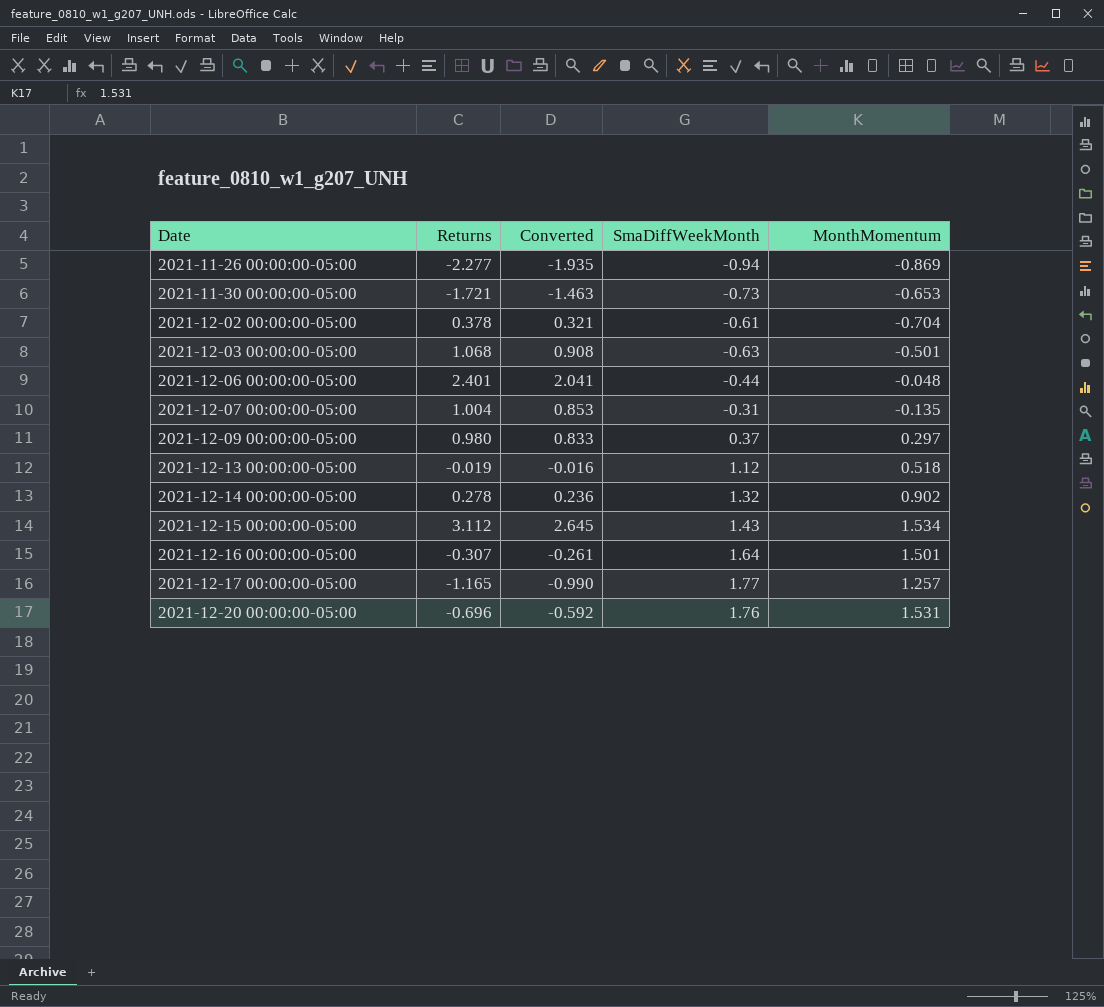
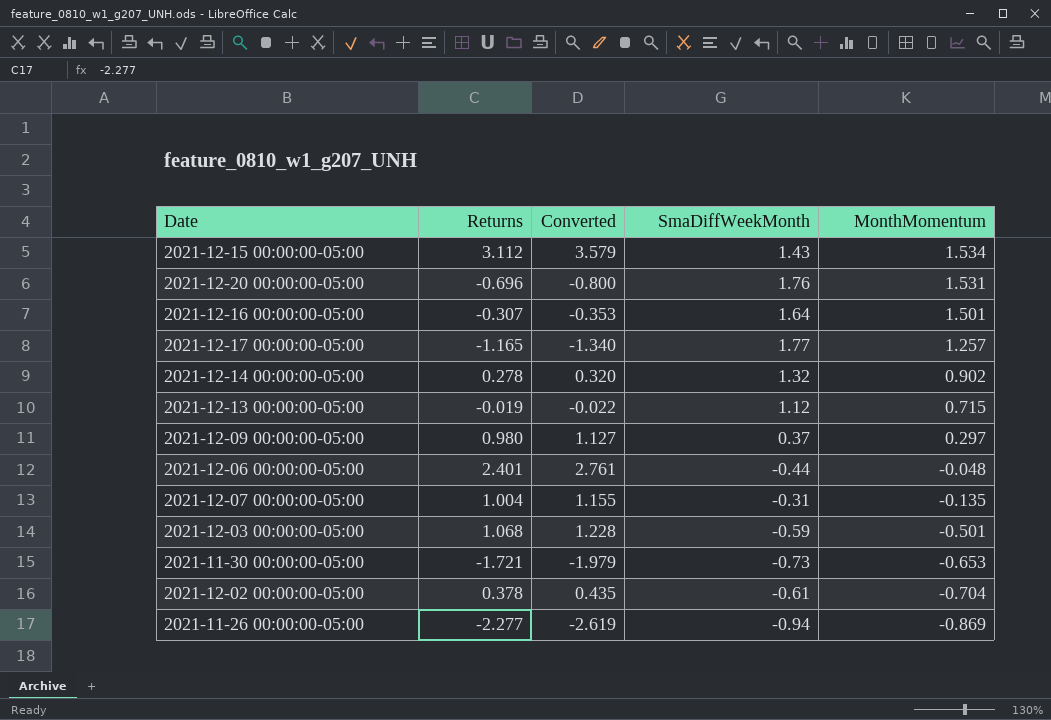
row order: Date ascending -> MonthMomentum descending
column Converted | formula: [Returns] * 0.85 -> [Returns] * 1.15
2021-12-13 00:00:00-05:00 | MonthMomentum: 0.518 -> 0.715
2021-12-03 00:00:00-05:00 | SmaDiffWeekMonth: -0.63 -> -0.59

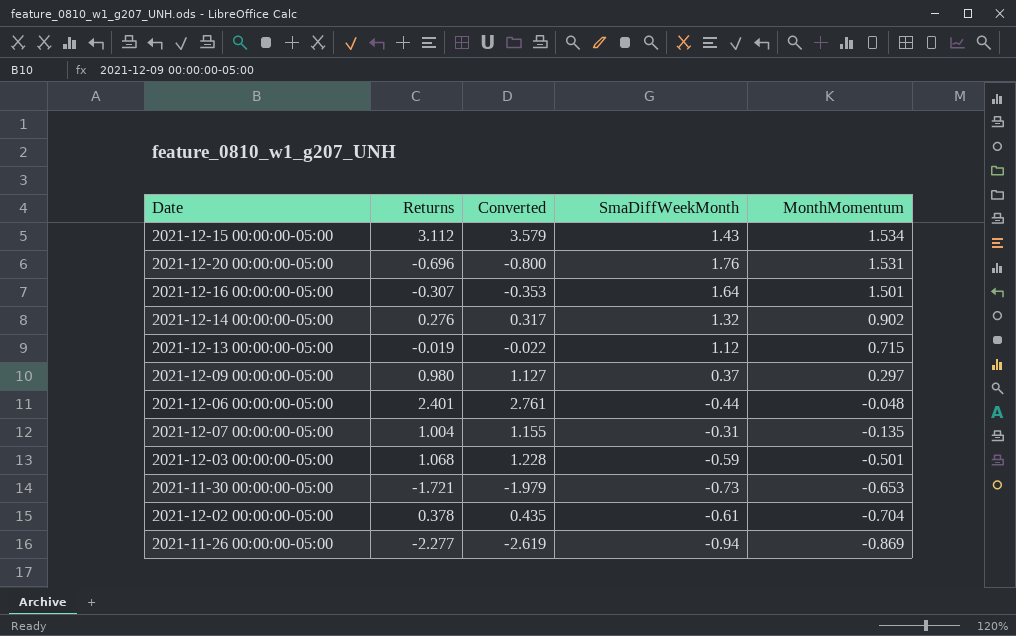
row 2021-12-17 00:00:00-05:00: -1.165 | -1.340 | 1.77 | 1.257 -> none
2021-12-14 00:00:00-05:00 | Returns: 0.278 -> 0.276
2021-12-14 00:00:00-05:00 | Converted: 0.320 -> 0.317

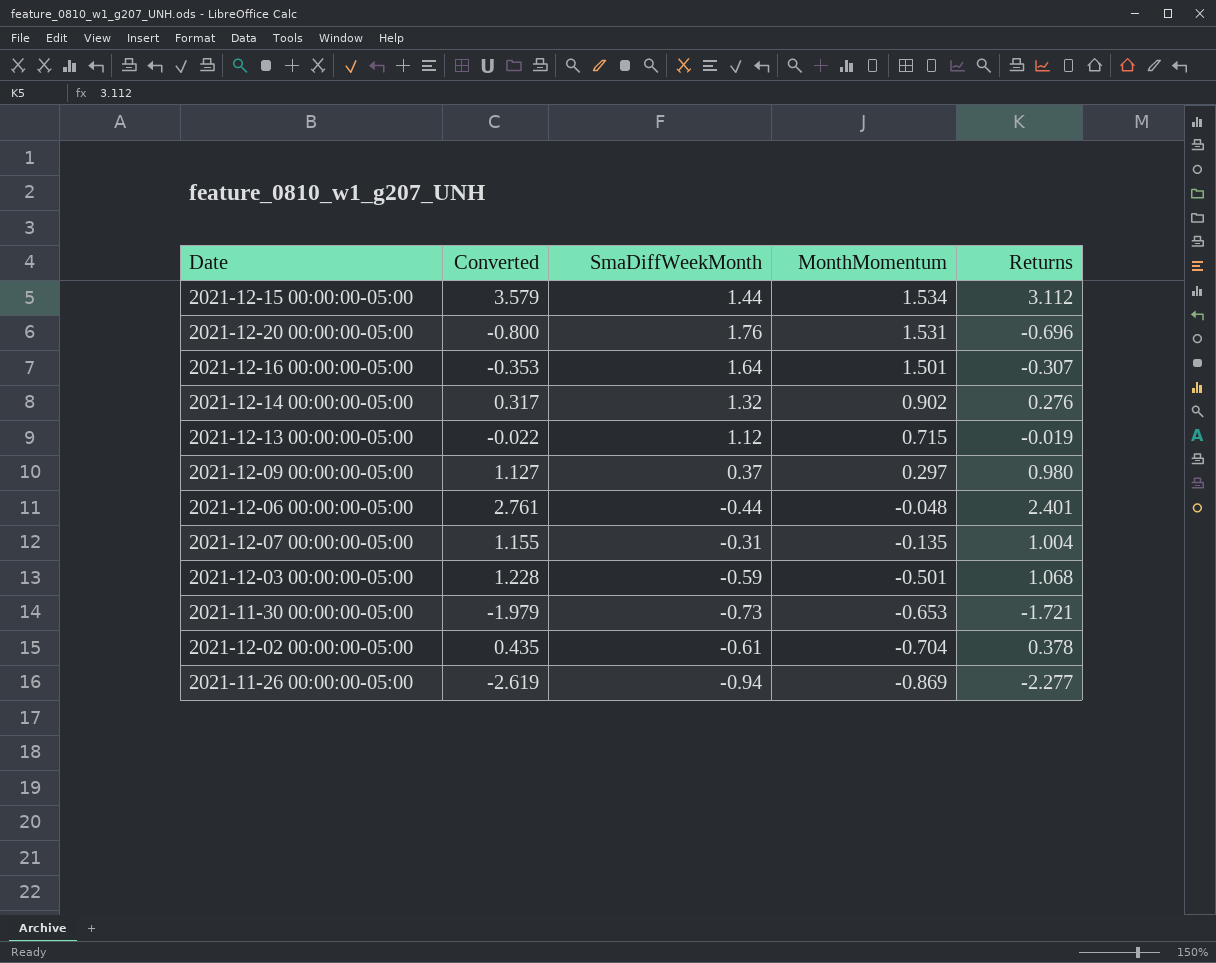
column Returns | position: 2 -> 5
2021-12-15 00:00:00-05:00 | SmaDiffWeekMonth: 1.43 -> 1.44

